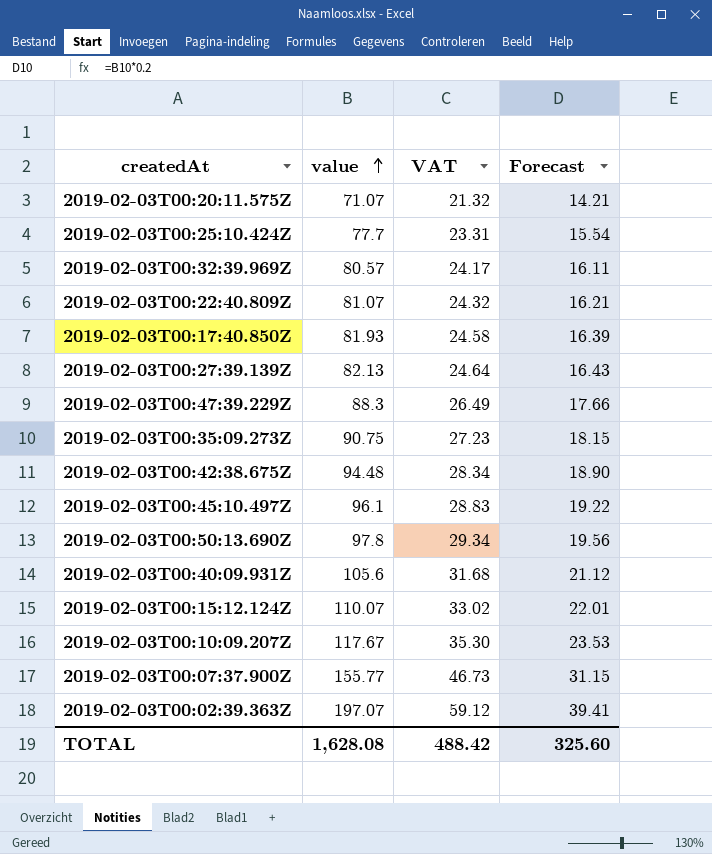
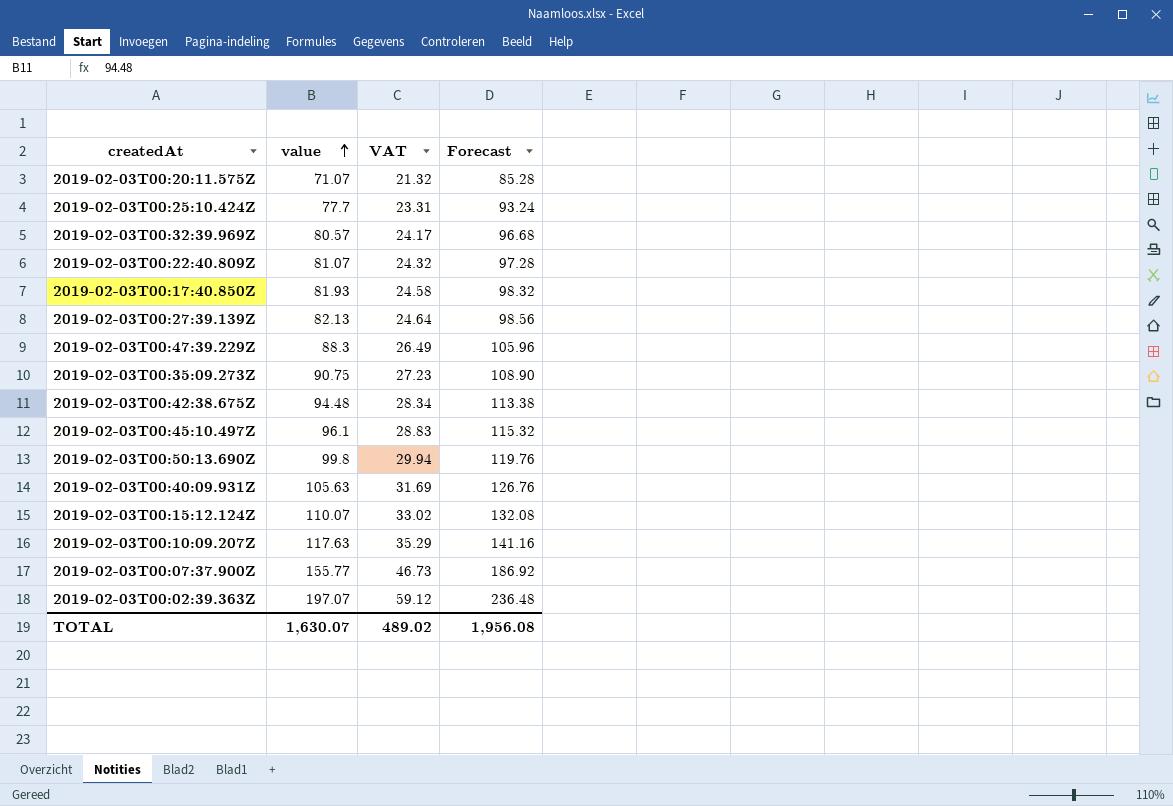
column Forecast | formula: [value] * 0.2 -> [value] * 1.2
2019-02-03T00:50:13.690Z | value: 97.8 -> 99.8
2019-02-03T00:50:13.690Z | VAT: 29.34 -> 29.94
2019-02-03T00:40:09.931Z | value: 105.6 -> 105.63
2019-02-03T00:40:09.931Z | VAT: 31.68 -> 31.69
2019-02-03T00:10:09.207Z | value: 117.67 -> 117.63
2019-02-03T00:10:09.207Z | VAT: 35.30 -> 35.29
TOTAL | value: 1,628.08 -> 1,630.07
TOTAL | VAT: 488.42 -> 489.02
TOTAL | Forecast: 325.60 -> 1,956.08

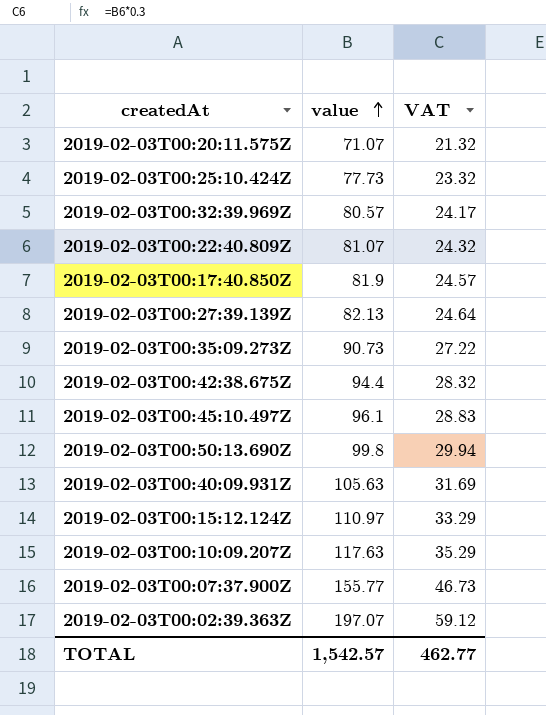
column Forecast | formula: [value] * 1.2 -> none
row 2019-02-03T00:47:39.229Z: 88.3 | 26.49 | 105.96 -> none
2019-02-03T00:25:10.424Z | value: 77.7 -> 77.73
2019-02-03T00:25:10.424Z | VAT: 23.31 -> 23.32
2019-02-03T00:17:40.850Z | value: 81.93 -> 81.9
2019-02-03T00:17:40.850Z | VAT: 24.58 -> 24.57
2019-02-03T00:35:09.273Z | value: 90.75 -> 90.73
2019-02-03T00:35:09.273Z | VAT: 27.23 -> 27.22
2019-02-03T00:42:38.675Z | value: 94.48 -> 94.4
2019-02-03T00:42:38.675Z | VAT: 28.34 -> 28.32
2019-02-03T00:15:12.124Z | value: 110.07 -> 110.97
2019-02-03T00:15:12.124Z | VAT: 33.02 -> 33.29
TOTAL | value: 1,630.07 -> 1,542.57
TOTAL | VAT: 489.02 -> 462.77

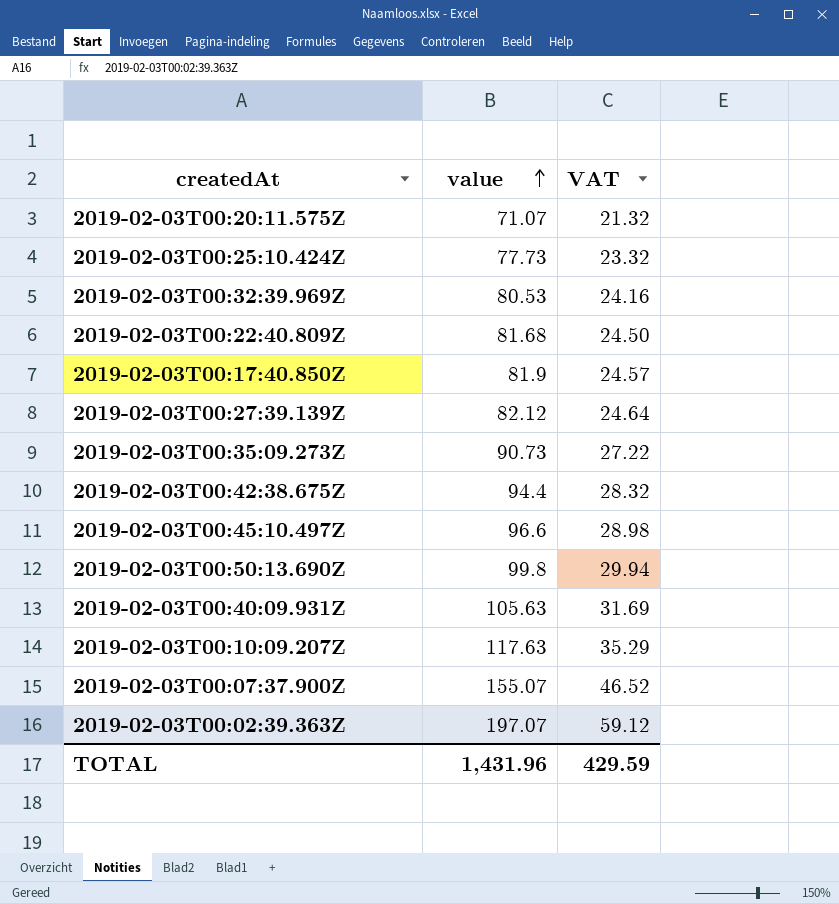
row 2019-02-03T00:15:12.124Z: 110.97 | 33.29 -> none
2019-02-03T00:32:39.969Z | value: 80.57 -> 80.53
2019-02-03T00:32:39.969Z | VAT: 24.17 -> 24.16
2019-02-03T00:22:40.809Z | value: 81.07 -> 81.68
2019-02-03T00:22:40.809Z | VAT: 24.32 -> 24.50
2019-02-03T00:27:39.139Z | value: 82.13 -> 82.12
2019-02-03T00:45:10.497Z | value: 96.1 -> 96.6
2019-02-03T00:45:10.497Z | VAT: 28.83 -> 28.98
2019-02-03T00:07:37.900Z | value: 155.77 -> 155.07
2019-02-03T00:07:37.900Z | VAT: 46.73 -> 46.52
TOTAL | value: 1,542.57 -> 1,431.96
TOTAL | VAT: 462.77 -> 429.59

